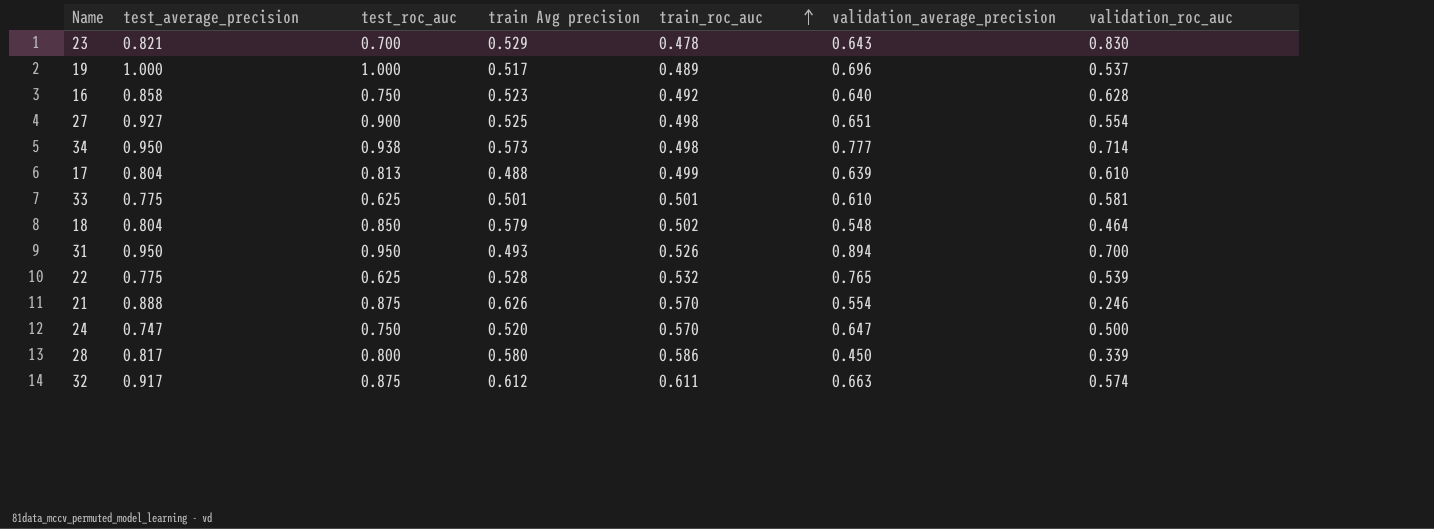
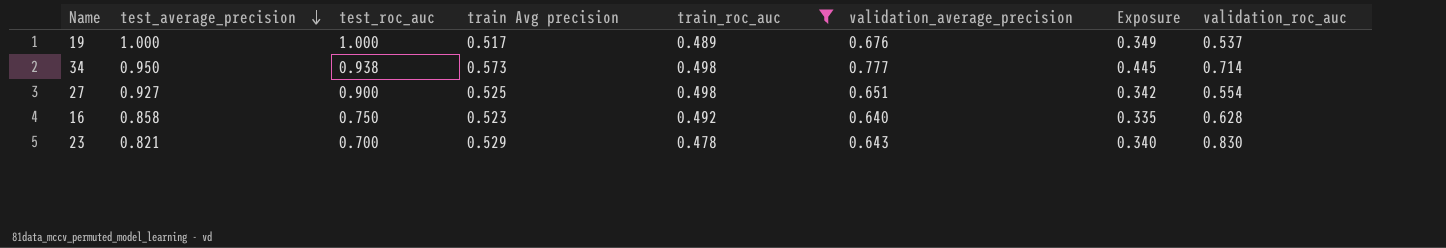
filter: none -> train_roc_auc <= 0.498
row order: train_roc_auc ascending -> test_average_precision descending
column Exposure | formula: none -> [train Avg precision] * [validation_average_precision]
19 | validation_average_precision: 0.696 -> 0.676

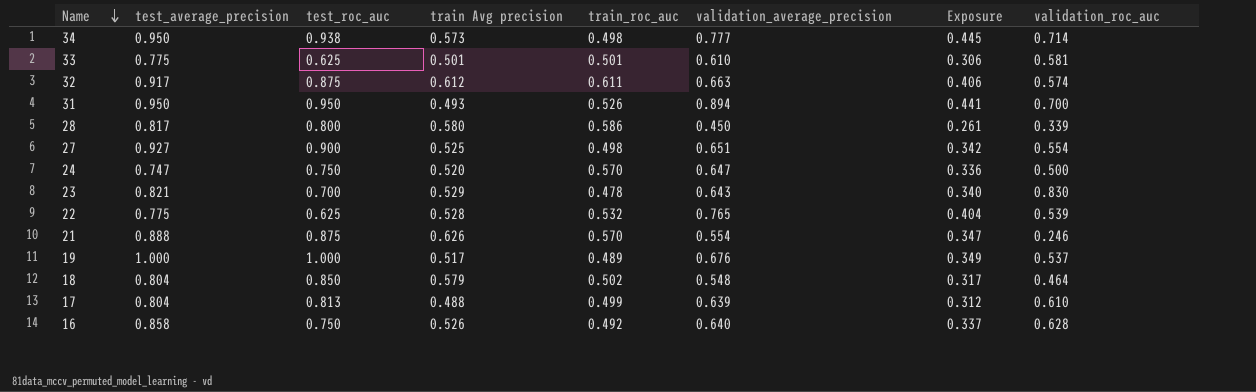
filter: train_roc_auc <= 0.498 -> none
row order: test_average_precision descending -> Name descending
16 | train Avg precision: 0.523 -> 0.526
16 | Exposure: 0.335 -> 0.337

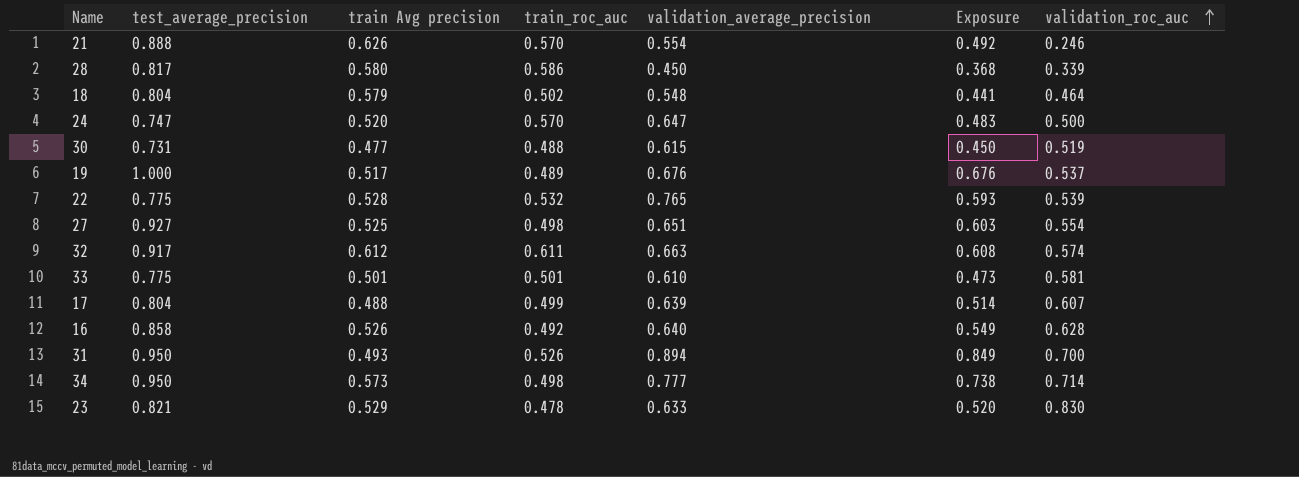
row order: Name descending -> validation_roc_auc ascending
column test_roc_auc | position: 3 -> none
column Exposure | formula: [train Avg precision] * [validation_average_precision] -> [test_average_precision] * [validation_average_precision]
row 30: none -> 0.731 | 0.477 | 0.488 | 0.615 | 0.450 | 0.519
17 | validation_roc_auc: 0.610 -> 0.607
23 | validation_average_precision: 0.643 -> 0.633

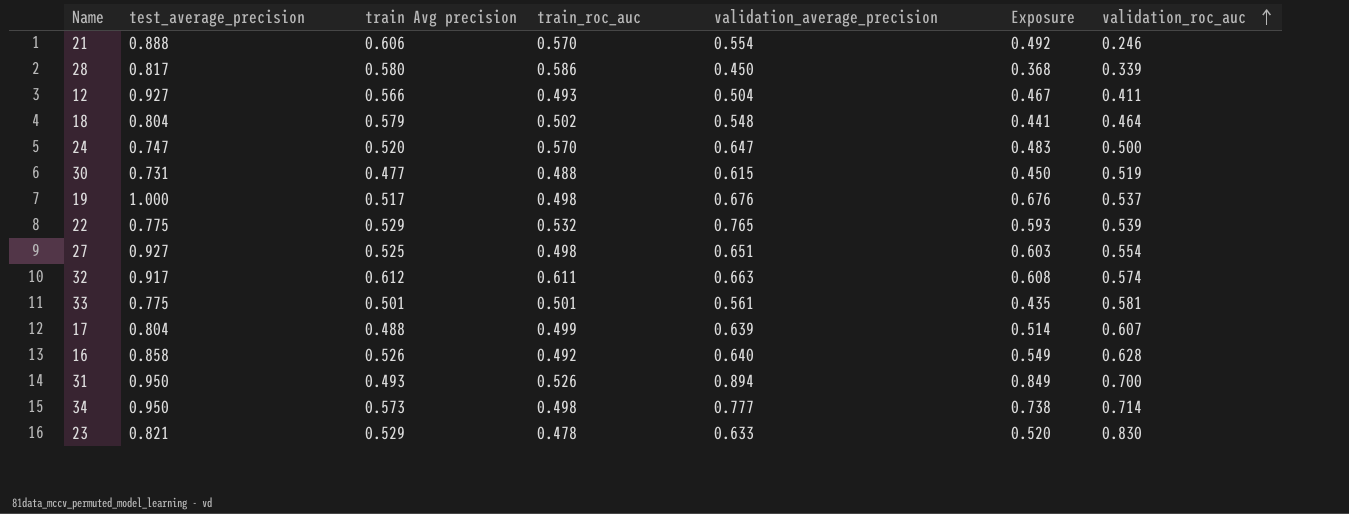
21 | train Avg precision: 0.626 -> 0.606
row 12: none -> 0.927 | 0.566 | 0.493 | 0.504 | 0.467 | 0.411
19 | train_roc_auc: 0.489 -> 0.498
22 | train Avg precision: 0.528 -> 0.529
33 | validation_average_precision: 0.610 -> 0.561
33 | Exposure: 0.473 -> 0.435

